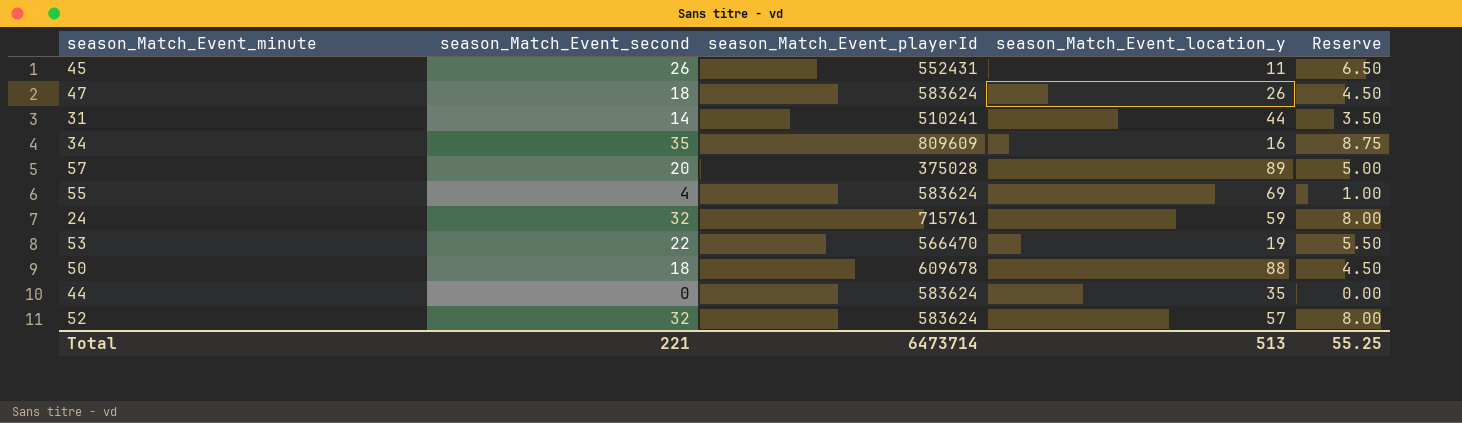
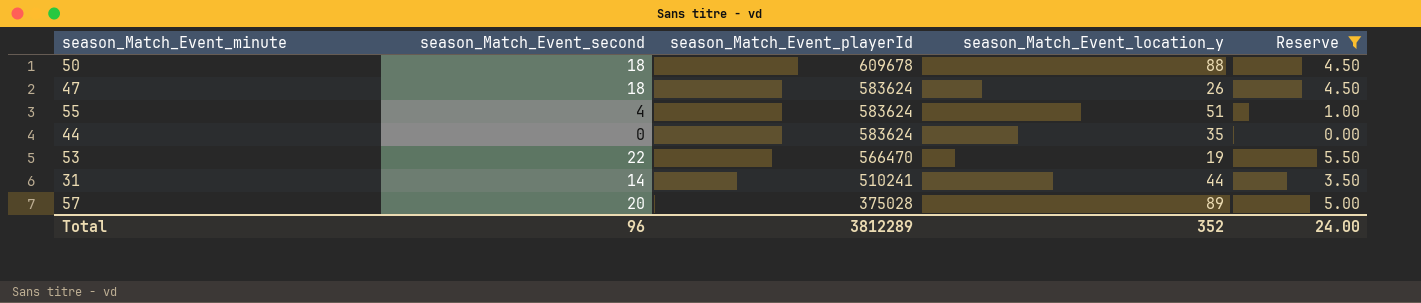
filter: none -> Reserve <= 5.50
row order: none -> season_Match_Event_playerId descending
55 | season_Match_Event_location_y: 69 -> 51
Total | season_Match_Event_second: 221 -> 96
Total | season_Match_Event_playerId: 6473714 -> 3812289
Total | season_Match_Event_location_y: 513 -> 352
Total | Reserve: 55.25 -> 24.00

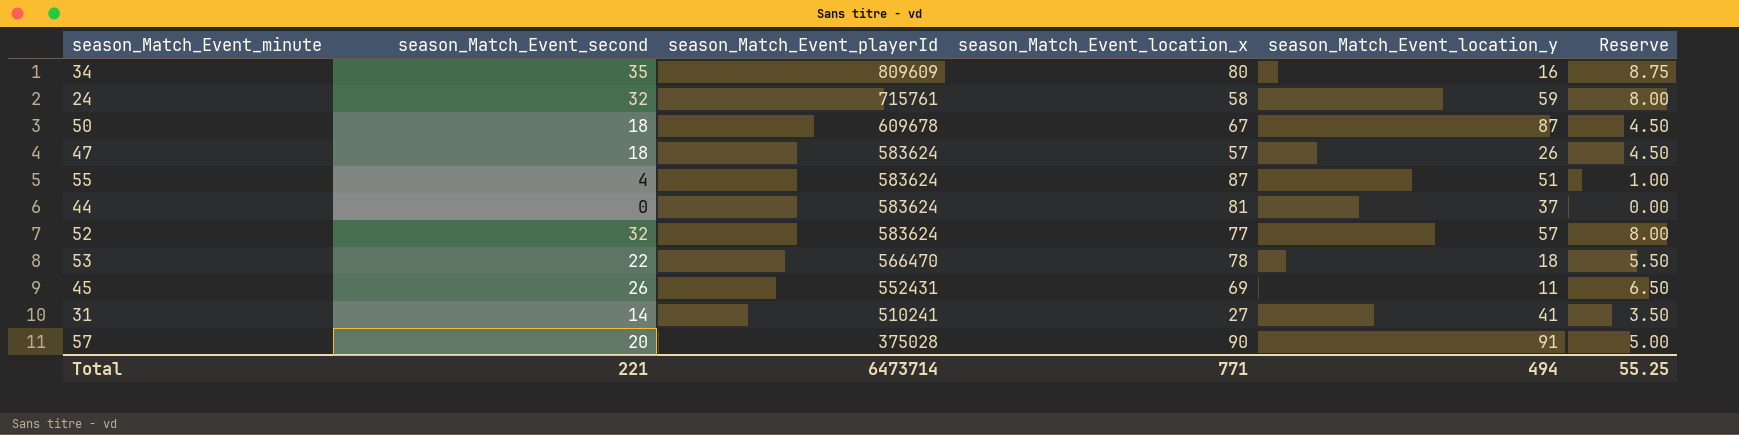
filter: Reserve <= 5.50 -> none
column season_Match_Event_location_x | position: none -> 4
50 | season_Match_Event_location_y: 88 -> 87
44 | season_Match_Event_location_y: 35 -> 37
53 | season_Match_Event_location_y: 19 -> 18
31 | season_Match_Event_location_y: 44 -> 41
57 | season_Match_Event_location_y: 89 -> 91
Total | season_Match_Event_second: 96 -> 221
Total | season_Match_Event_playerId: 3812289 -> 6473714
Total | season_Match_Event_location_y: 352 -> 494
Total | Reserve: 24.00 -> 55.25

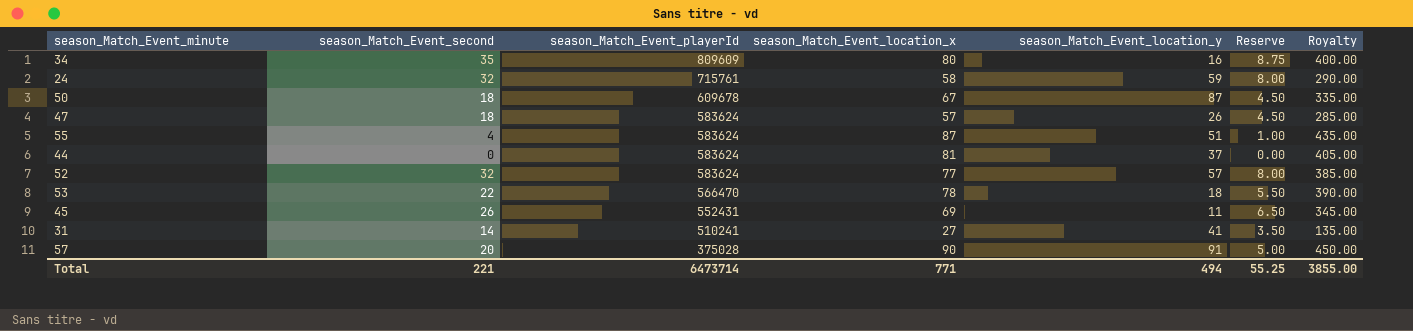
column Royalty | formula: none -> [season_Match_Event_location_x] * 5

